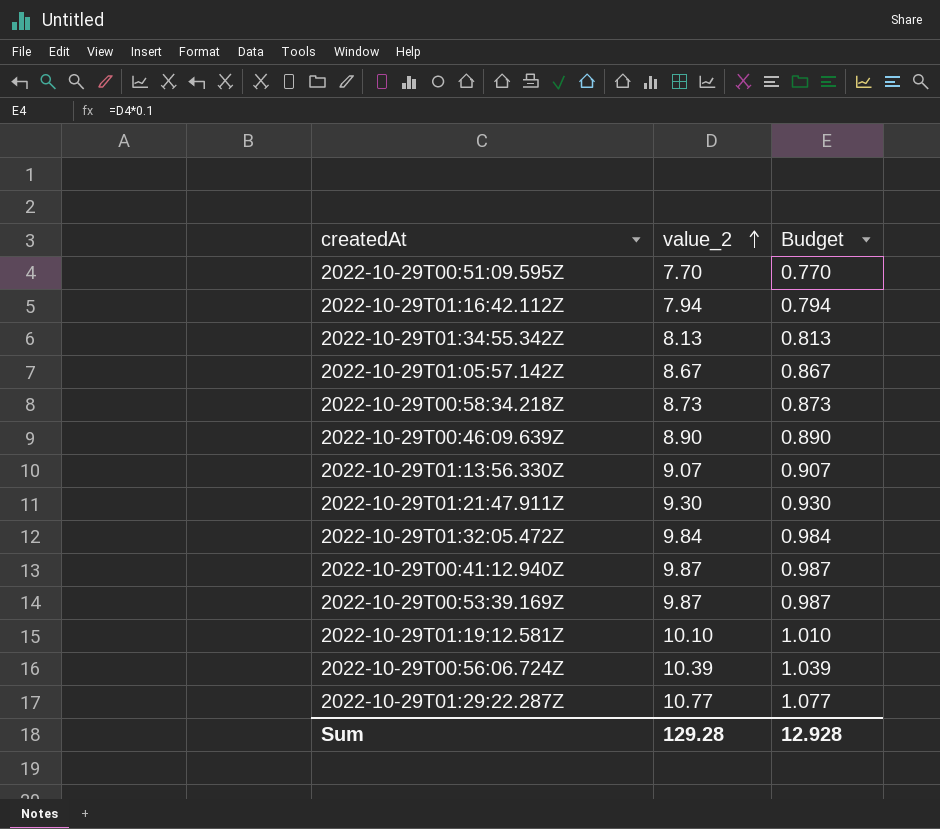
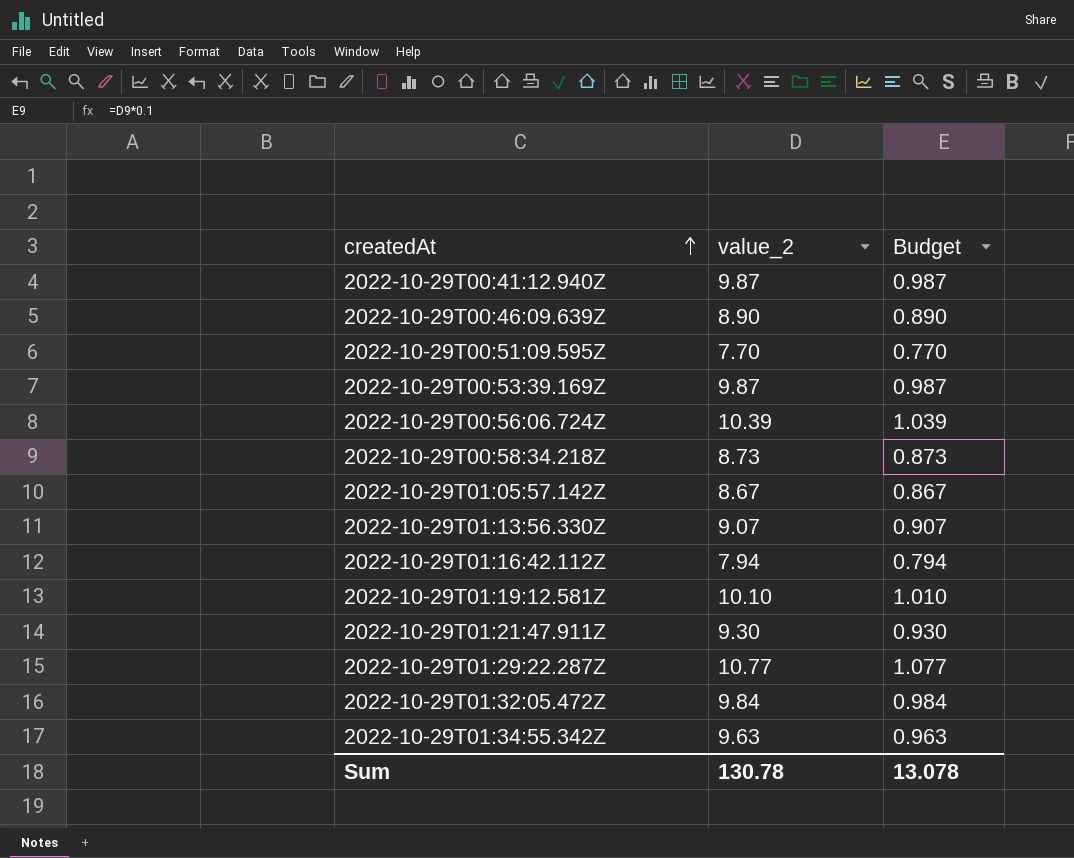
row order: value_2 ascending -> createdAt ascending
2022-10-29T01:34:55.342Z | value_2: 8.13 -> 9.63
2022-10-29T01:34:55.342Z | Budget: 0.813 -> 0.963
Sum | value_2: 129.28 -> 130.78
Sum | Budget: 12.928 -> 13.078

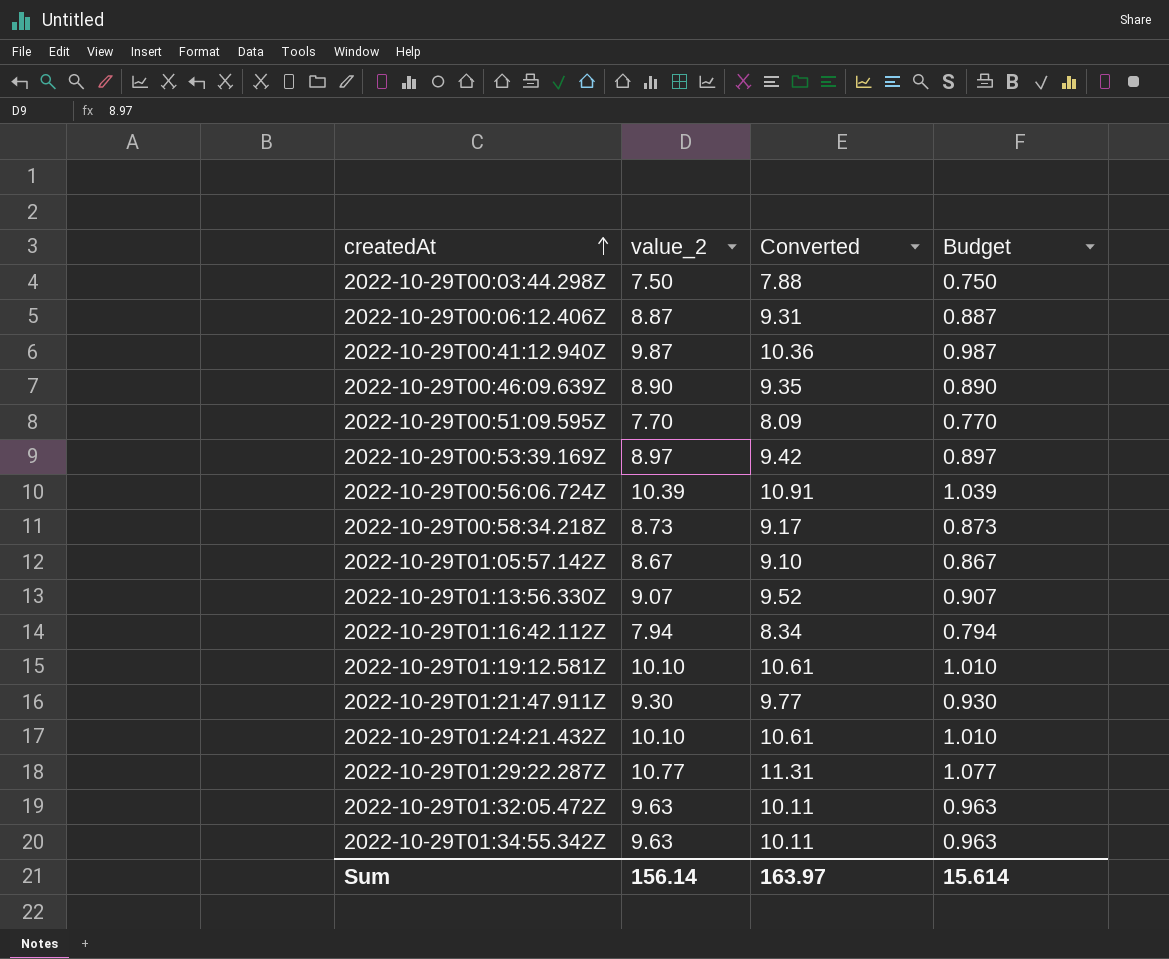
column Converted | formula: none -> [value_2] * 1.05
row 2022-10-29T00:03:44.298Z: none -> 7.50 | 7.88 | 0.750
row 2022-10-29T00:06:12.406Z: none -> 8.87 | 9.31 | 0.887
2022-10-29T00:53:39.169Z | value_2: 9.87 -> 8.97
2022-10-29T00:53:39.169Z | Budget: 0.987 -> 0.897
row 2022-10-29T01:24:21.432Z: none -> 10.10 | 10.61 | 1.010
2022-10-29T01:32:05.472Z | value_2: 9.84 -> 9.63
2022-10-29T01:32:05.472Z | Budget: 0.984 -> 0.963
Sum | value_2: 130.78 -> 156.14
Sum | Budget: 13.078 -> 15.614

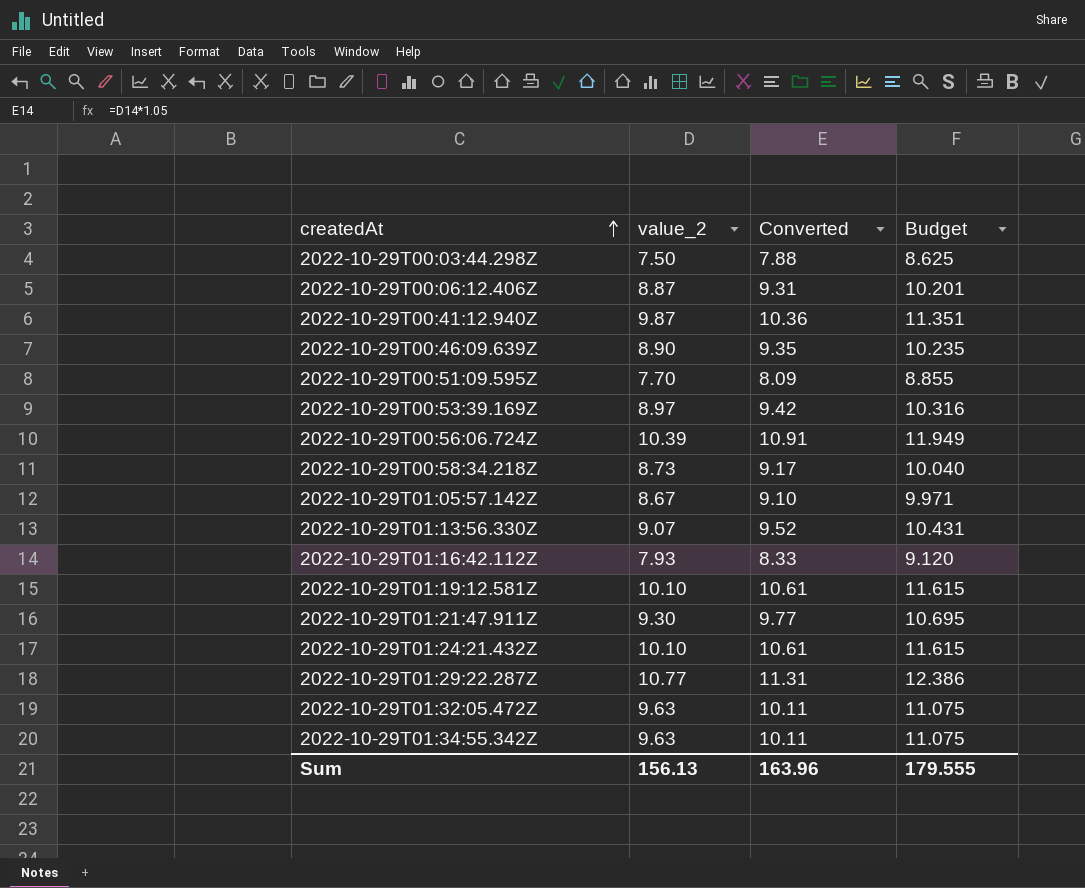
column Budget | formula: [value_2] * 0.1 -> [value_2] * 1.15
2022-10-29T01:16:42.112Z | value_2: 7.94 -> 7.93
2022-10-29T01:16:42.112Z | Converted: 8.34 -> 8.33
Sum | value_2: 156.14 -> 156.13
Sum | Converted: 163.97 -> 163.96
Sum | Budget: 15.614 -> 179.555

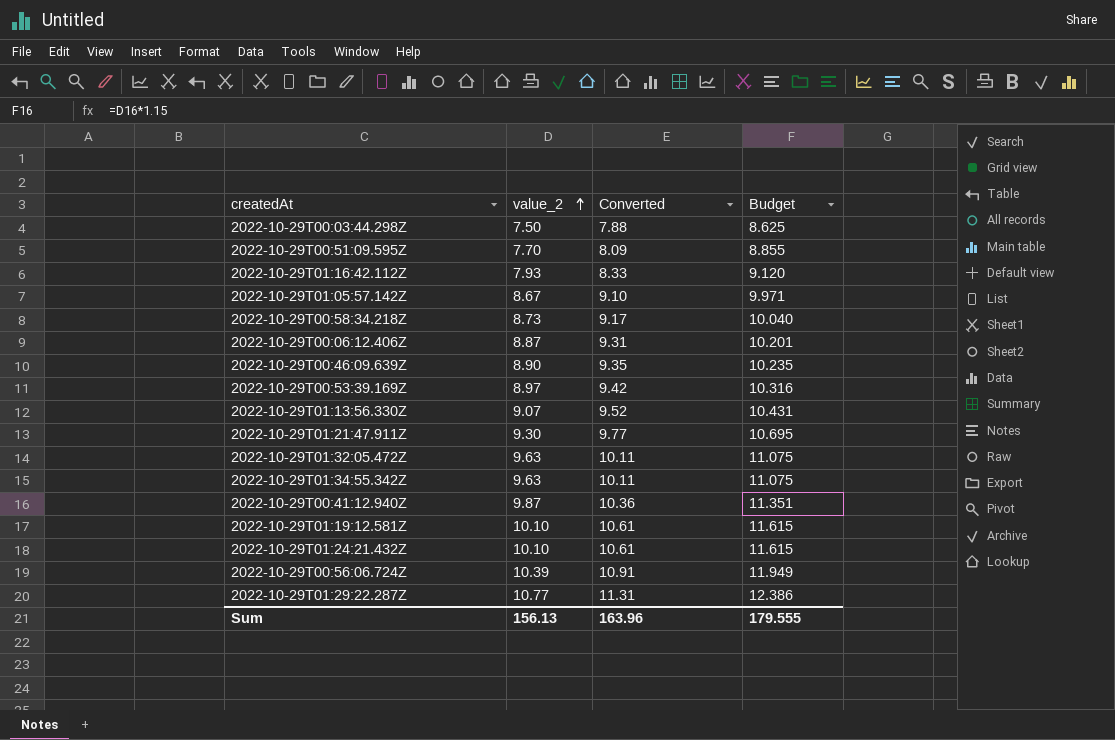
row order: createdAt ascending -> value_2 ascending

